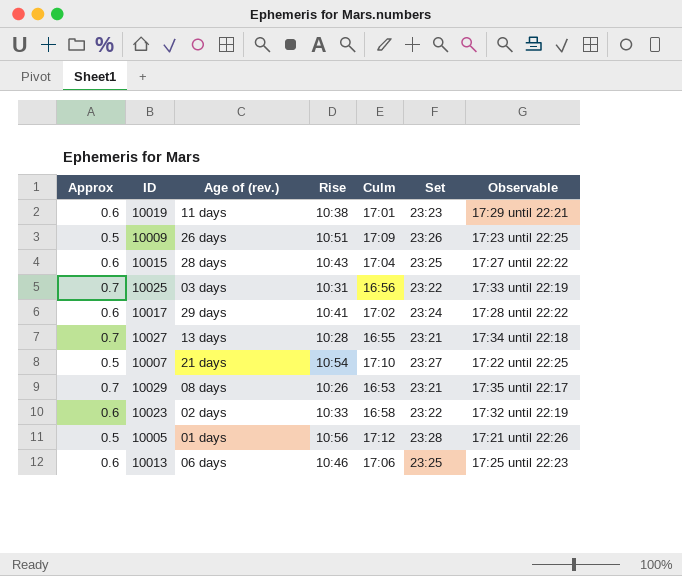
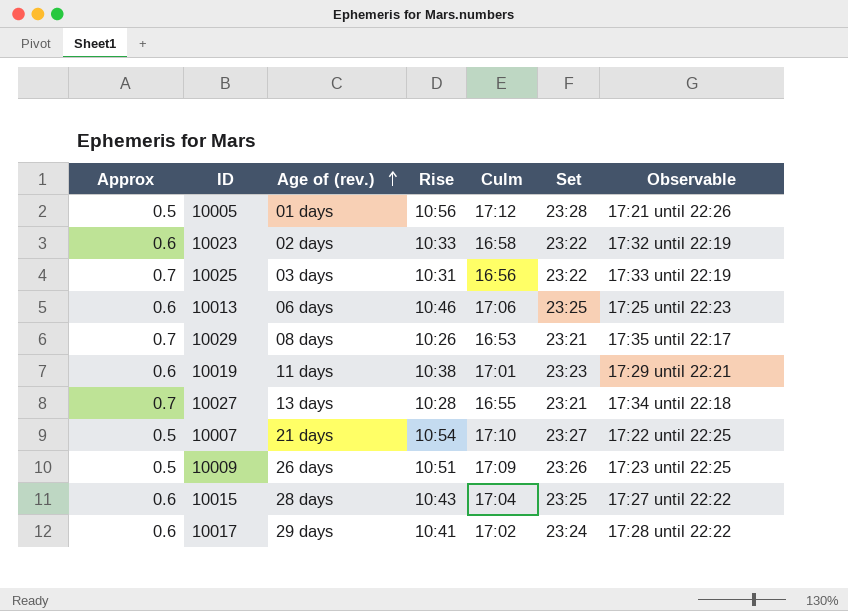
row order: none -> Age of (rev.) ascending

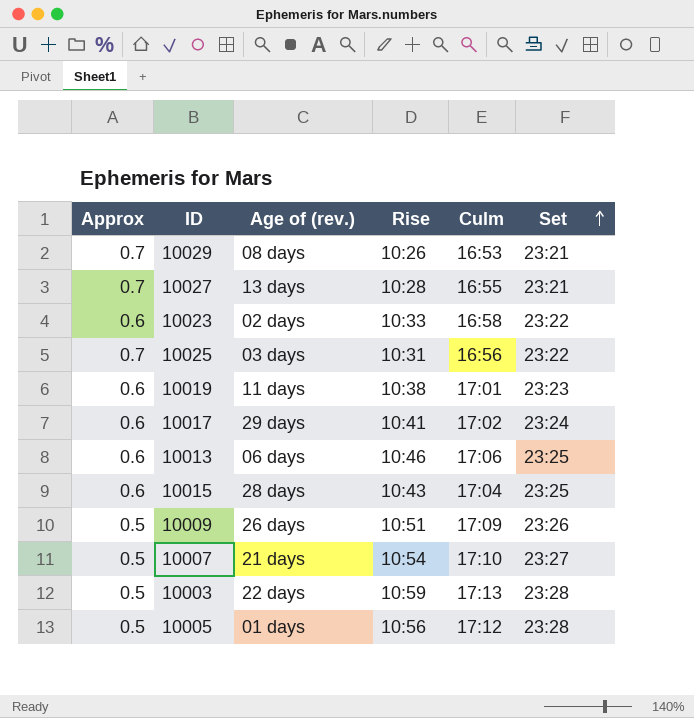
row order: Age of (rev.) ascending -> Set ascending
column Observable | position: 7 -> none
row 10003: none -> 0.5 | 22 days | 10:59 | 17:13 | 23:28

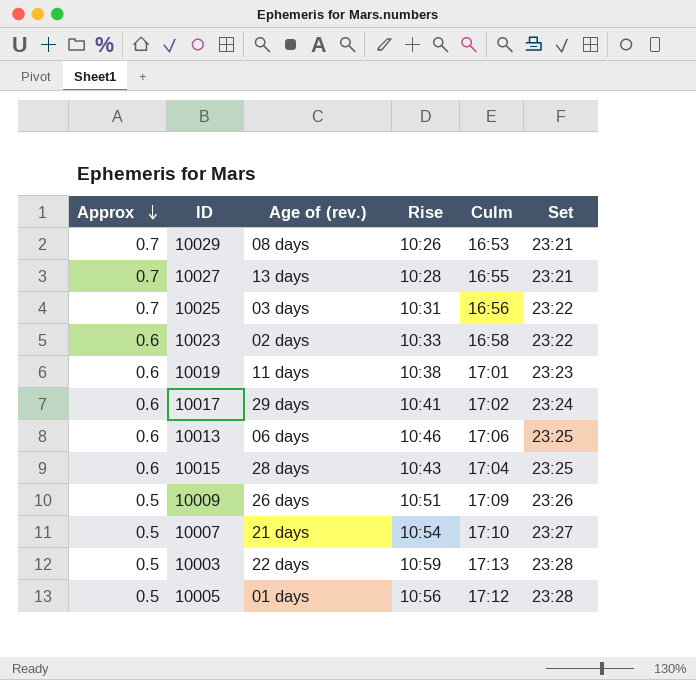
row order: Set ascending -> Approx descending

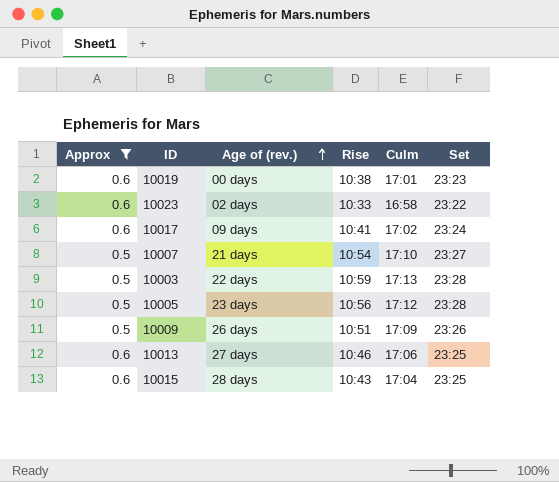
filter: none -> Approx != 0.7
row order: Approx descending -> Age of (rev.) ascending
10019 | Age of (rev.): 11 days -> 00 days
10017 | Age of (rev.): 29 days -> 09 days
10005 | Age of (rev.): 01 days -> 23 days
10013 | Age of (rev.): 06 days -> 27 days

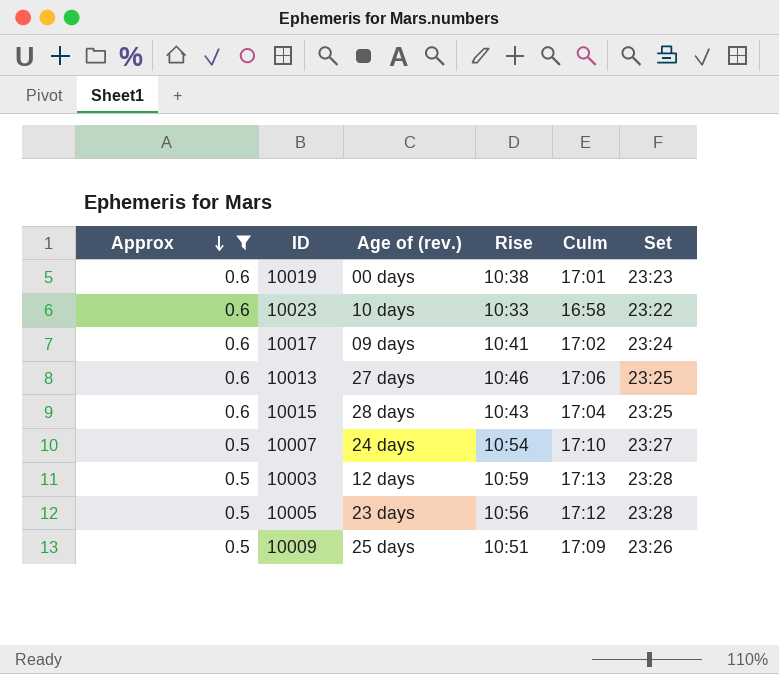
row order: Age of (rev.) ascending -> Approx descending
10023 | Age of (rev.): 02 days -> 10 days
10007 | Age of (rev.): 21 days -> 24 days
10003 | Age of (rev.): 22 days -> 12 days
10009 | Age of (rev.): 26 days -> 25 days

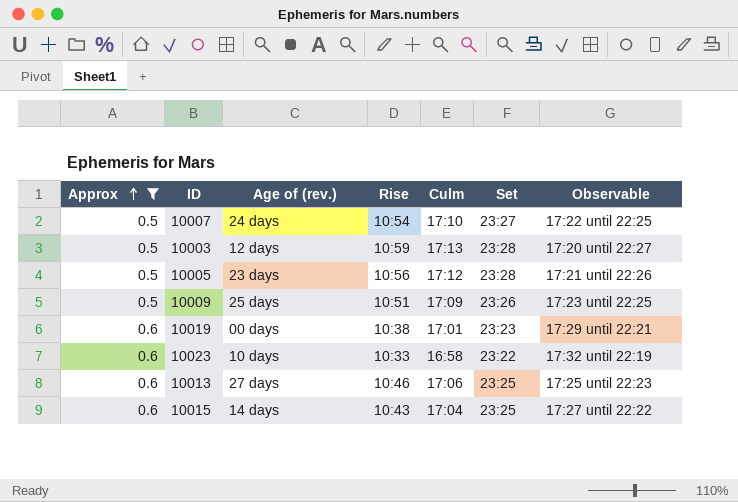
row order: Approx descending -> Approx ascending
column Observable | position: none -> 7
row 10017: 0.6 | 09 days | 10:41 | 17:02 | 23:24 -> none
10015 | Age of (rev.): 28 days -> 14 days

